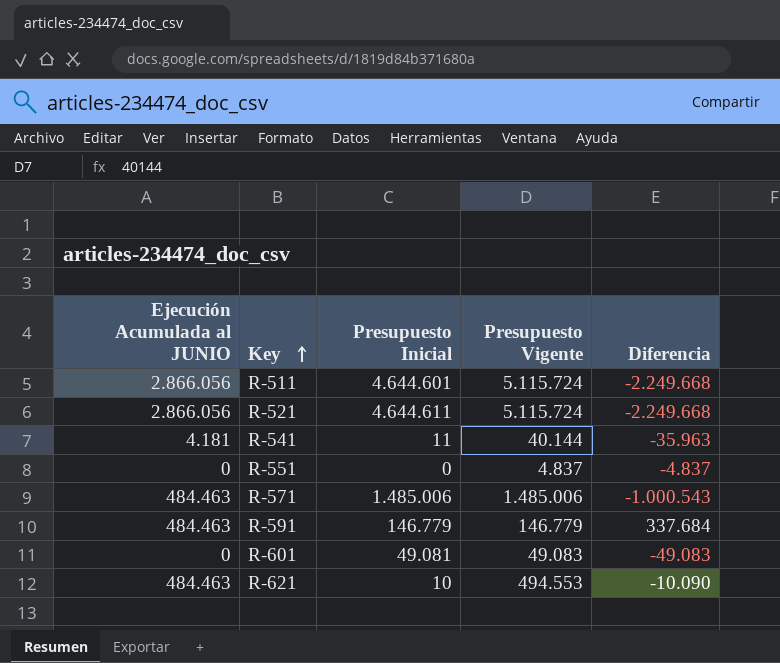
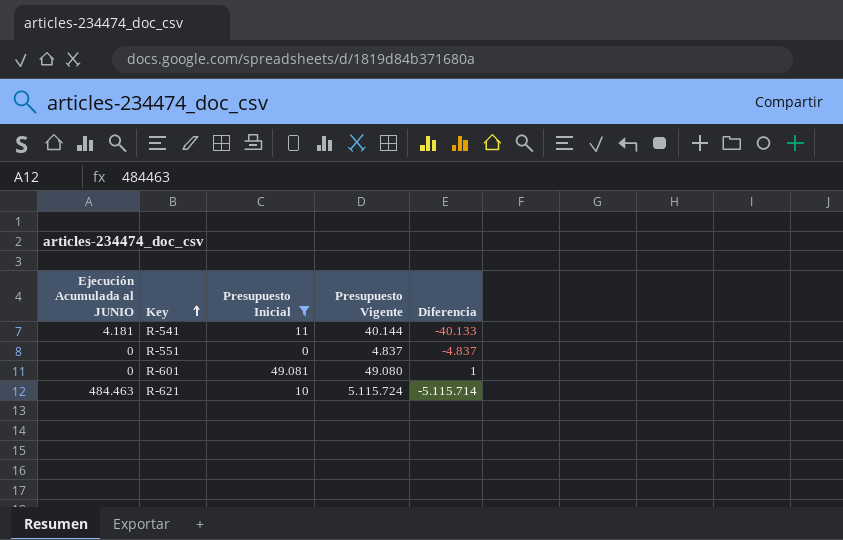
filter: none -> Presupuesto Inicial <= 49.081
column Diferencia | formula: [Ejecución Acumulada al JUNIO] - [Presupuesto Vigente] -> [Presupuesto Inicial] - [Presupuesto Vigente]
R-601 | Presupuesto Vigente: 49.083 -> 49.080
R-621 | Presupuesto Vigente: 494.553 -> 5.115.724

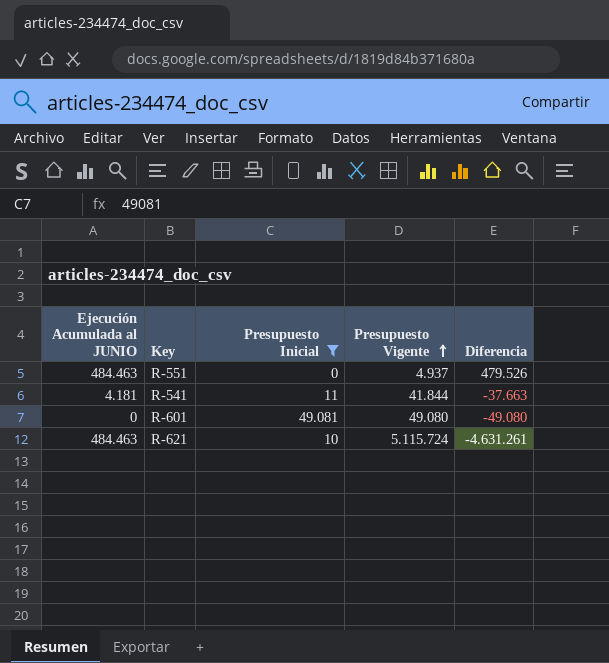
row order: Key ascending -> Presupuesto Vigente ascending
column Diferencia | formula: [Presupuesto Inicial] - [Presupuesto Vigente] -> [Ejecución Acumulada al JUNIO] - [Presupuesto Vigente]
R-551 | Ejecución Acumulada al JUNIO: 0 -> 484.463
R-551 | Presupuesto Vigente: 4.837 -> 4.937
R-541 | Presupuesto Vigente: 40.144 -> 41.844

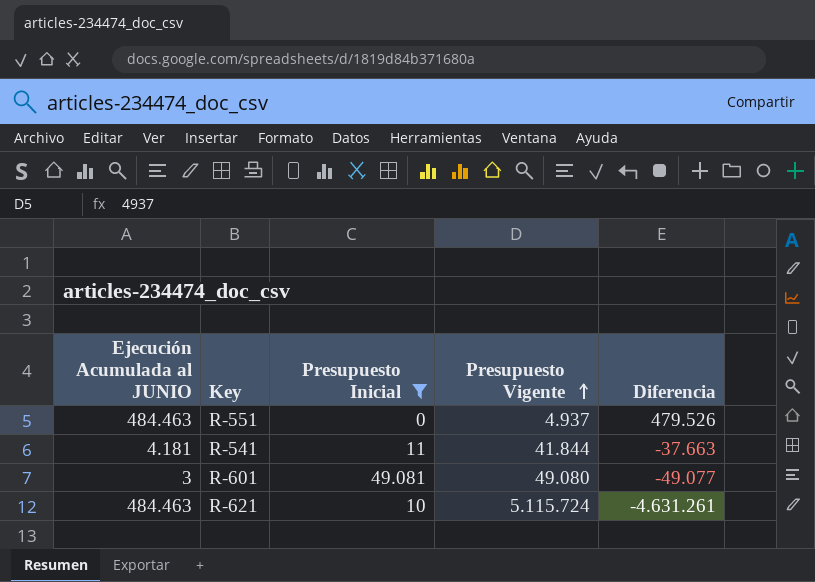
R-601 | Ejecución Acumulada al JUNIO: 0 -> 3
R-601 | Diferencia: -49.080 -> -49.077

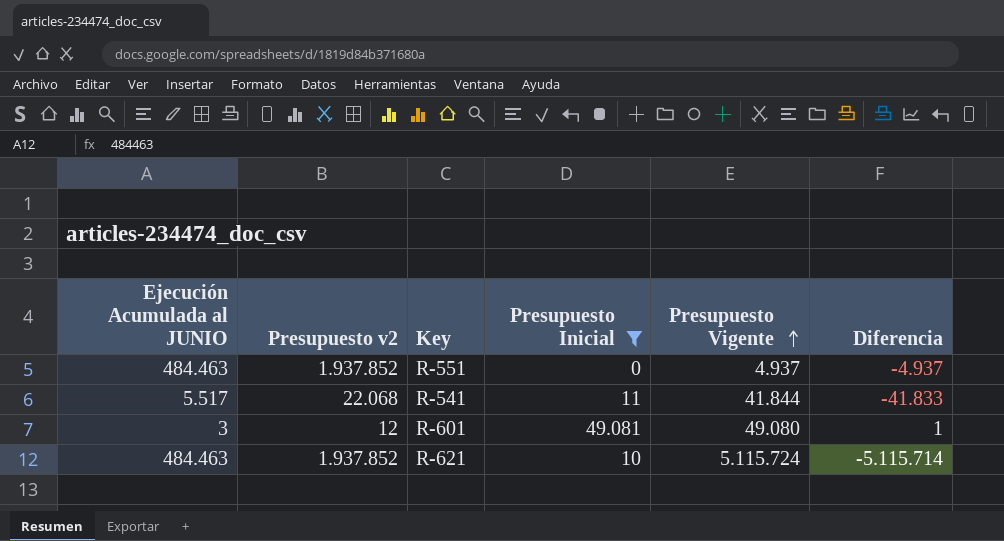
column Presupuesto v2 | formula: none -> [Ejecución Acumulada al JUNIO] * 4
column Diferencia | formula: [Ejecución Acumulada al JUNIO] - [Presupuesto Vigente] -> [Presupuesto Inicial] - [Presupuesto Vigente]
R-541 | Ejecución Acumulada al JUNIO: 4.181 -> 5.517

